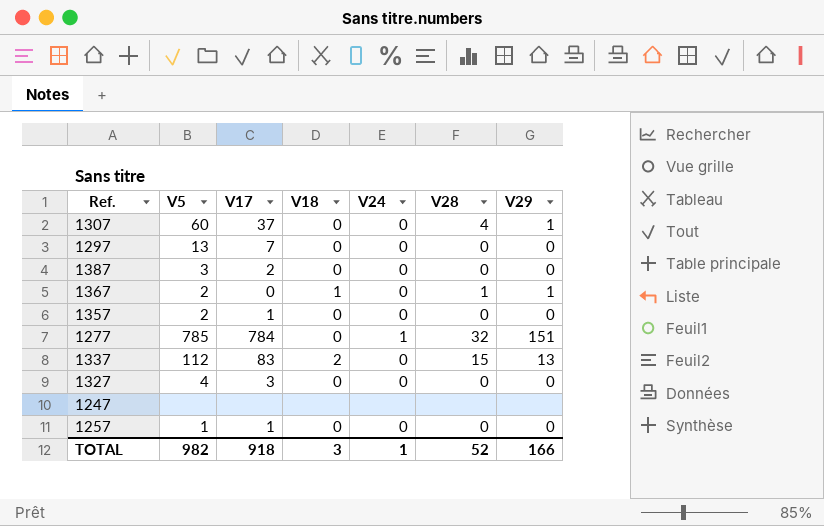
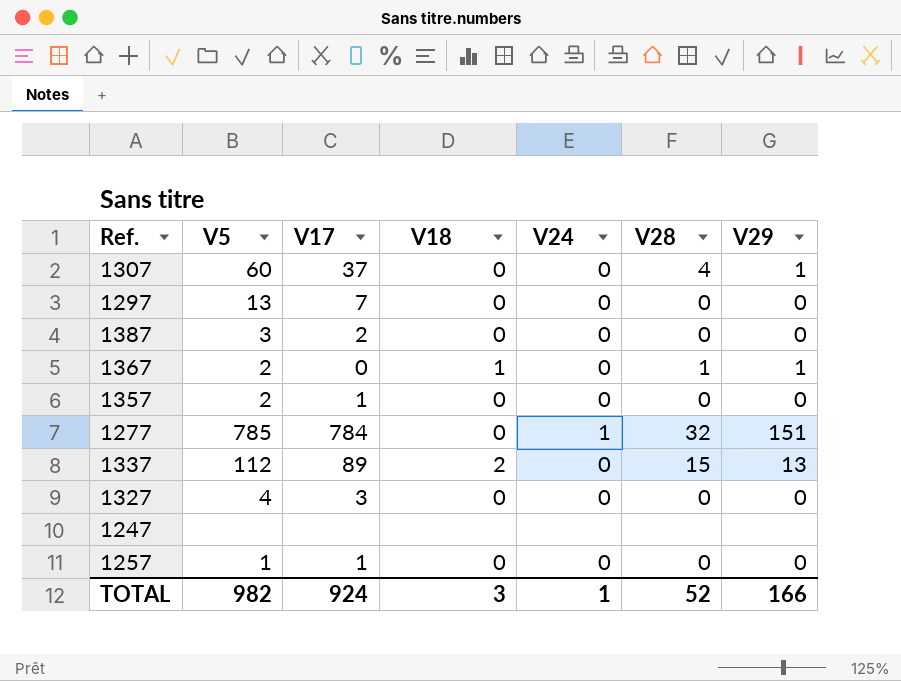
1337 | V17: 83 -> 89
TOTAL | V17: 918 -> 924

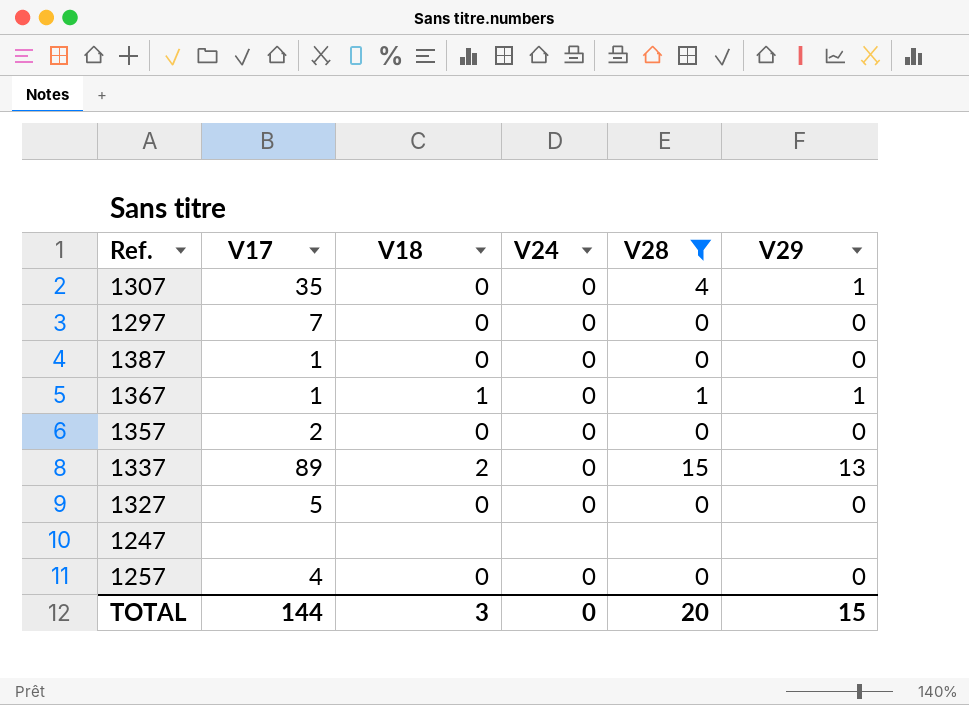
filter: none -> V28 != 32
column V5 | position: 2 -> none
1307 | V17: 37 -> 35
1387 | V17: 2 -> 1
1367 | V17: 0 -> 1
1357 | V17: 1 -> 2
1327 | V17: 3 -> 5
1257 | V17: 1 -> 4
TOTAL | V17: 924 -> 144
TOTAL | V24: 1 -> 0
TOTAL | V28: 52 -> 20
TOTAL | V29: 166 -> 15

